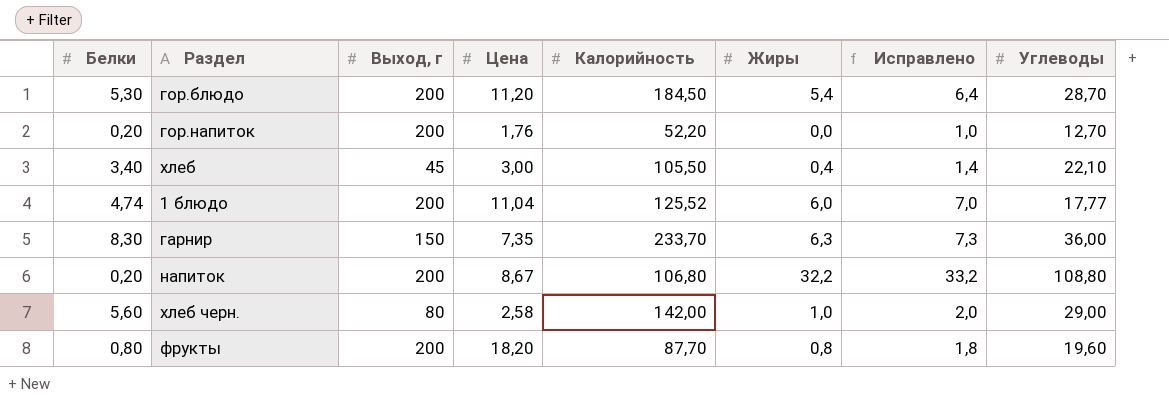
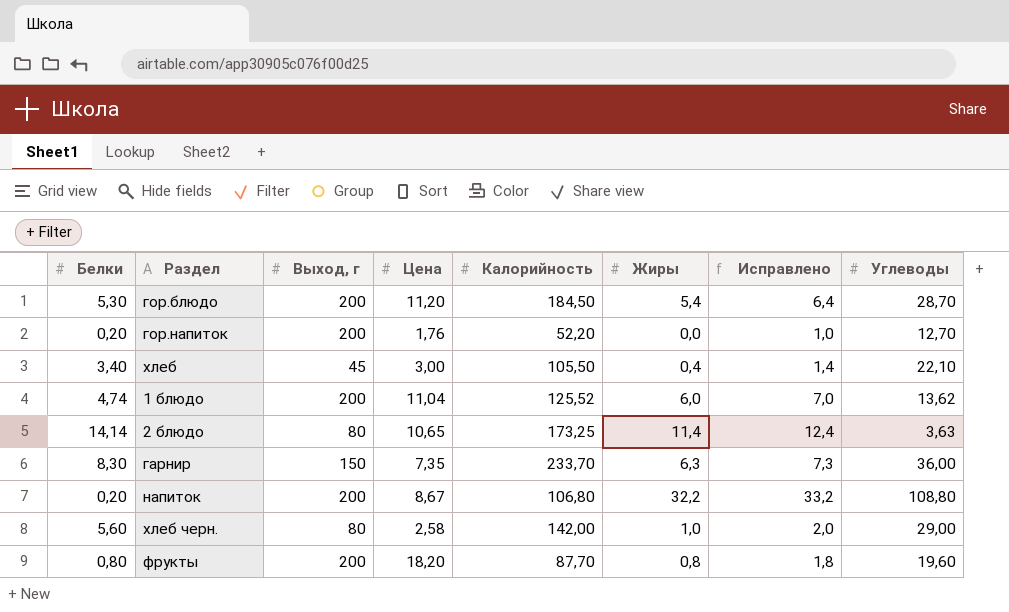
1 блюдо | Углеводы: 17,77 -> 13,62
row 2 блюдо: none -> 14,14 | 80 | 10,65 | 173,25 | 11,4 | 12,4 | 3,63

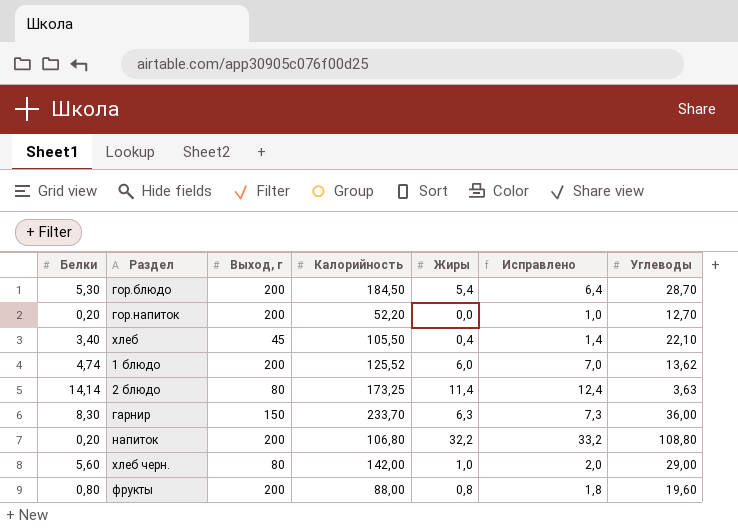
column Цена | position: 4 -> none
фрукты | Калорийность: 87,70 -> 88,00

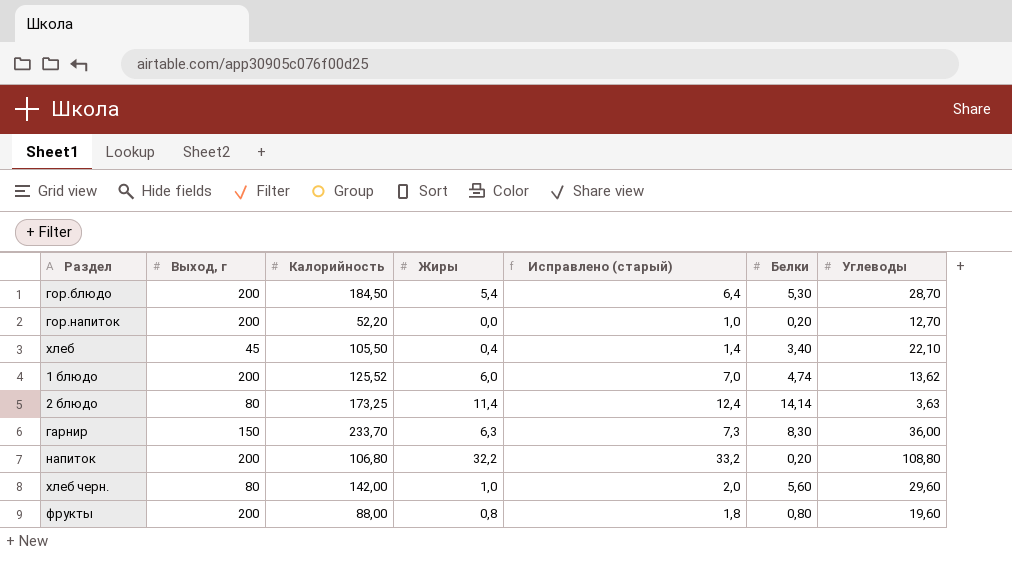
column name: Исправлено -> Исправлено (старый)
column Белки | position: 1 -> 6
хлеб черн. | Углеводы: 29,00 -> 29,60

